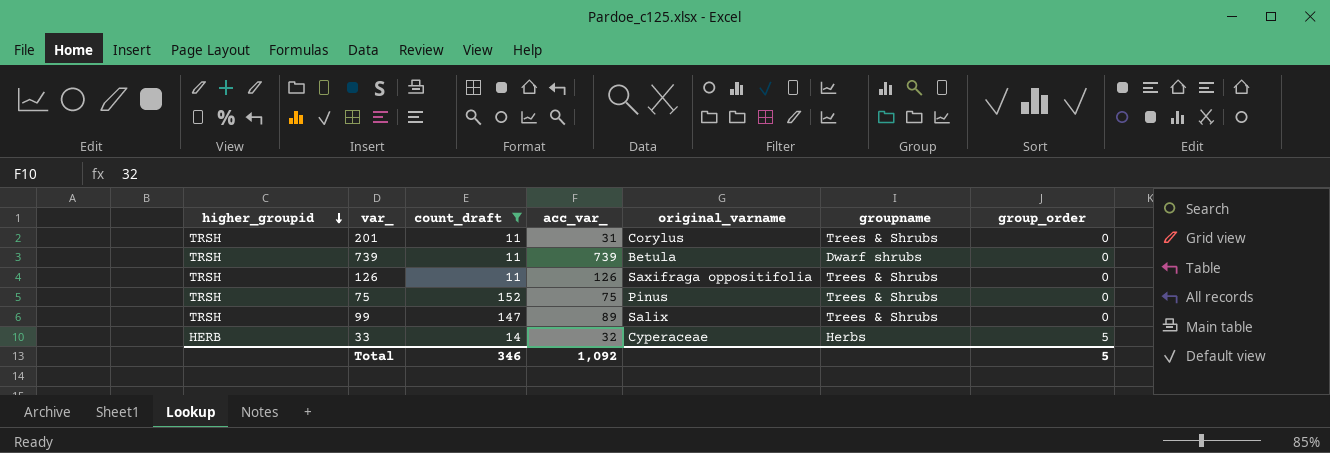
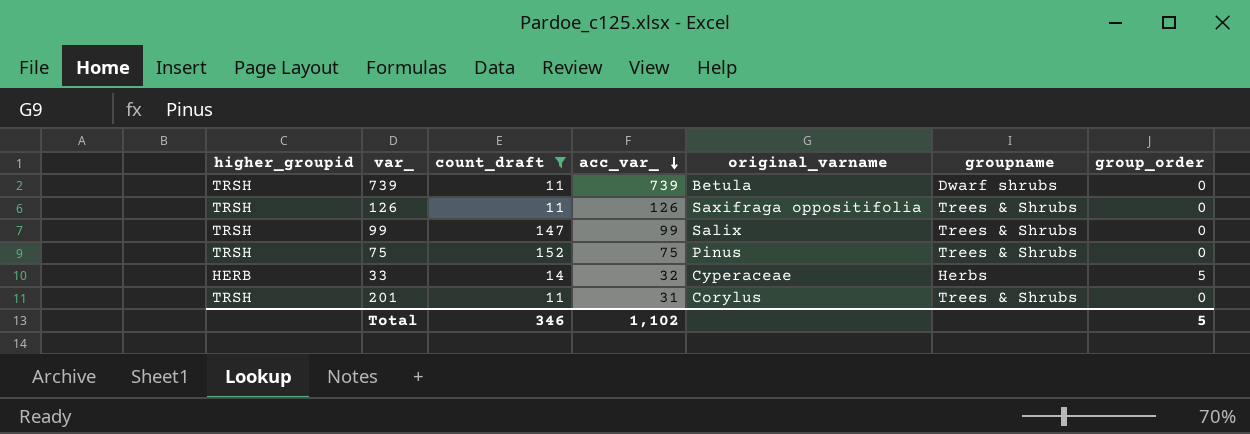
row order: higher_groupid descending -> acc_var_ descending
99 | acc_var_: 89 -> 99
Total | acc_var_: 1,092 -> 1,102

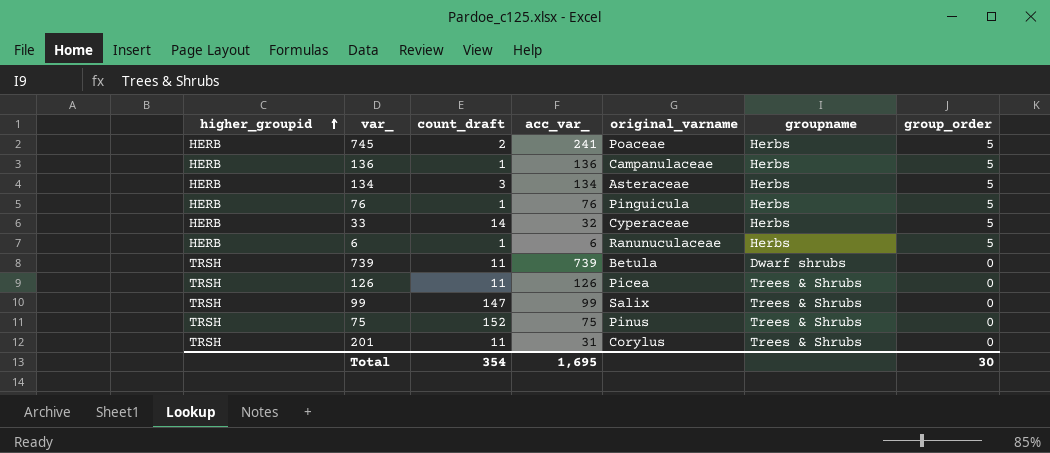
filter: count_draft >= 11 -> none
row order: acc_var_ descending -> higher_groupid ascending
126 | original_varname: Saxifraga oppositifolia -> Picea
Total | count_draft: 346 -> 354
Total | acc_var_: 1,102 -> 1,695
Total | group_order: 5 -> 30

